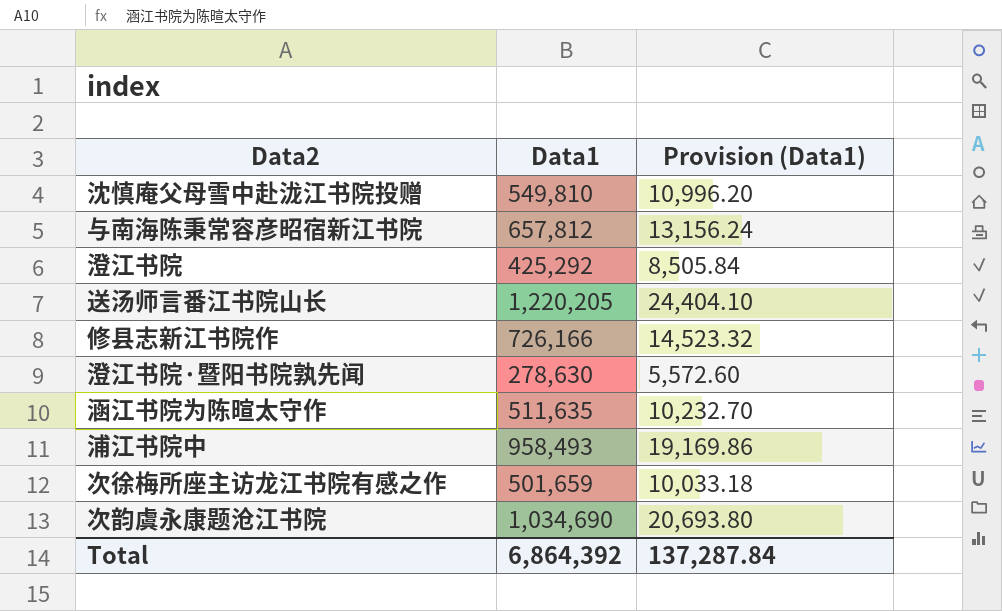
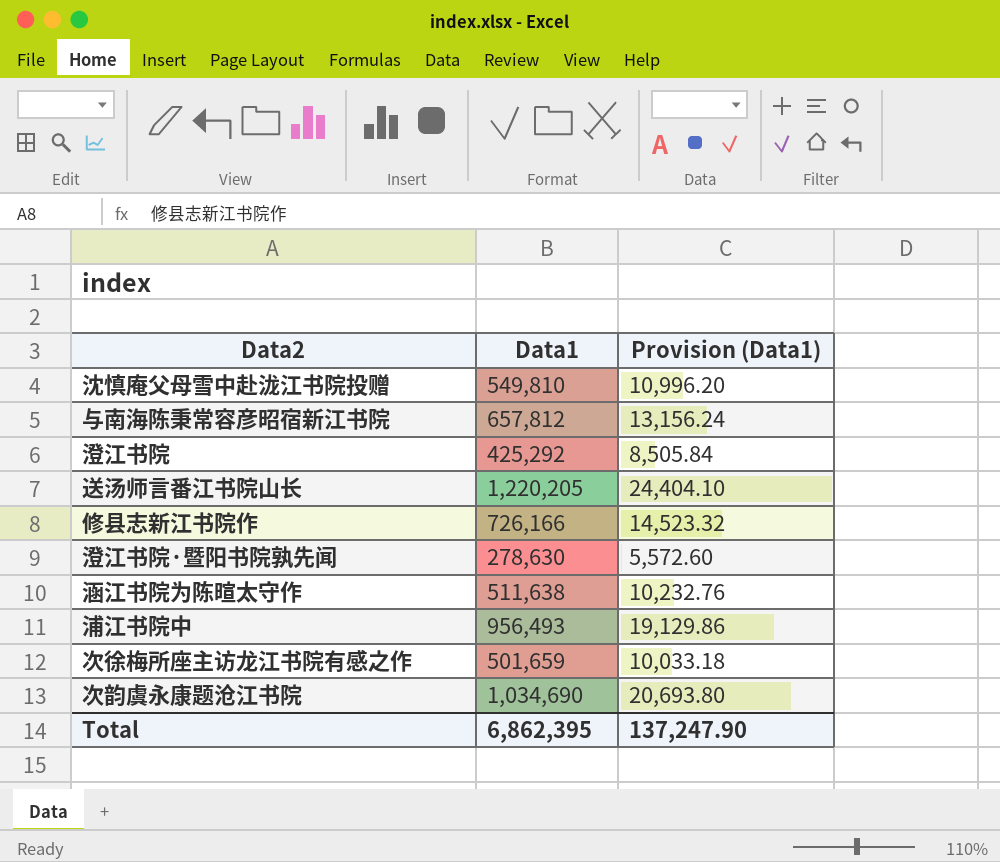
涵江书院为陈暄太守作 | Data1: 511,635 -> 511,638
涵江书院为陈暄太守作 | Provision (Data1): 10,232.70 -> 10,232.76
浦江书院中 | Data1: 958,493 -> 956,493
浦江书院中 | Provision (Data1): 19,169.86 -> 19,129.86
Total | Data1: 6,864,392 -> 6,862,395
Total | Provision (Data1): 137,287.84 -> 137,247.90

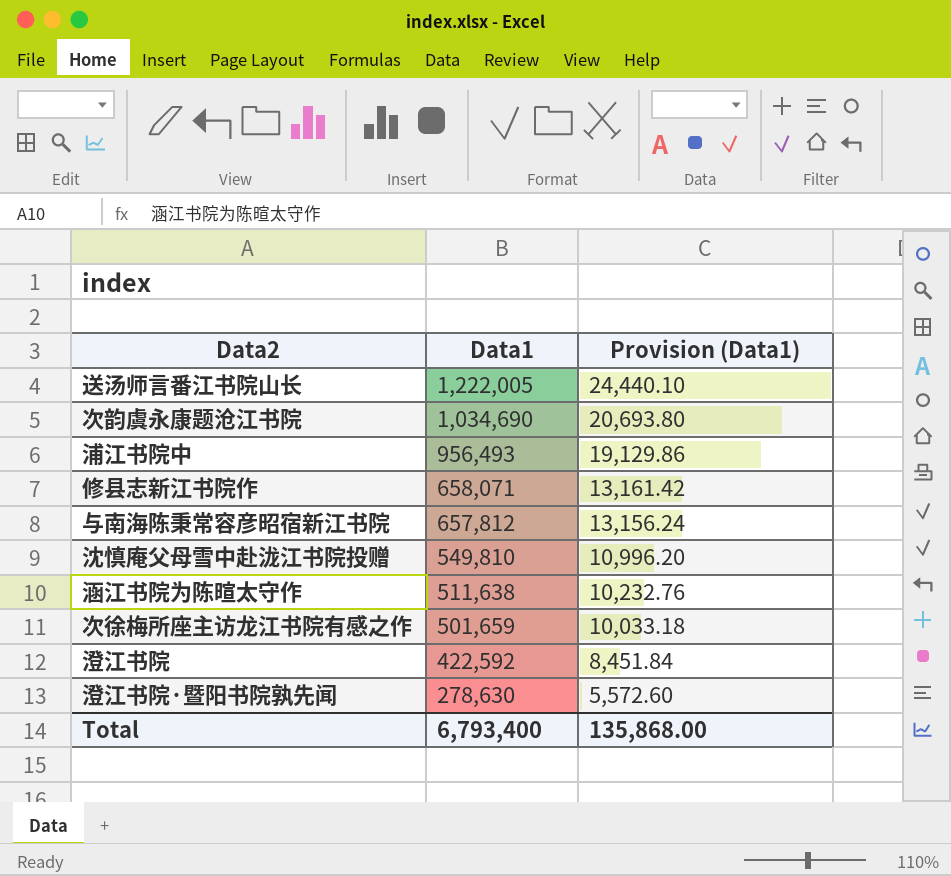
row order: none -> Data1 descending
送汤师言番江书院山长 | Data1: 1,220,205 -> 1,222,005
送汤师言番江书院山长 | Provision (Data1): 24,404.10 -> 24,440.10
修县志新江书院作 | Data1: 726,166 -> 658,071
修县志新江书院作 | Provision (Data1): 14,523.32 -> 13,161.42
澄江书院 | Data1: 425,292 -> 422,592
澄江书院 | Provision (Data1): 8,505.84 -> 8,451.84
Total | Data1: 6,862,395 -> 6,793,400
Total | Provision (Data1): 137,247.90 -> 135,868.00

